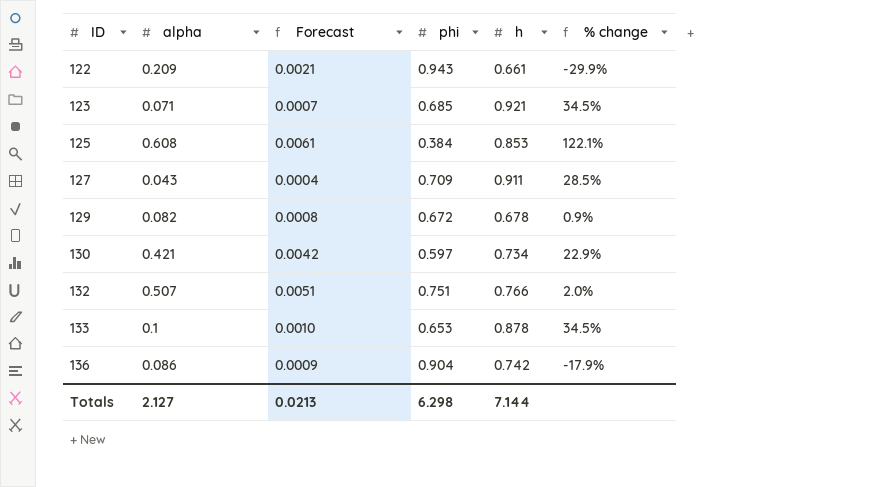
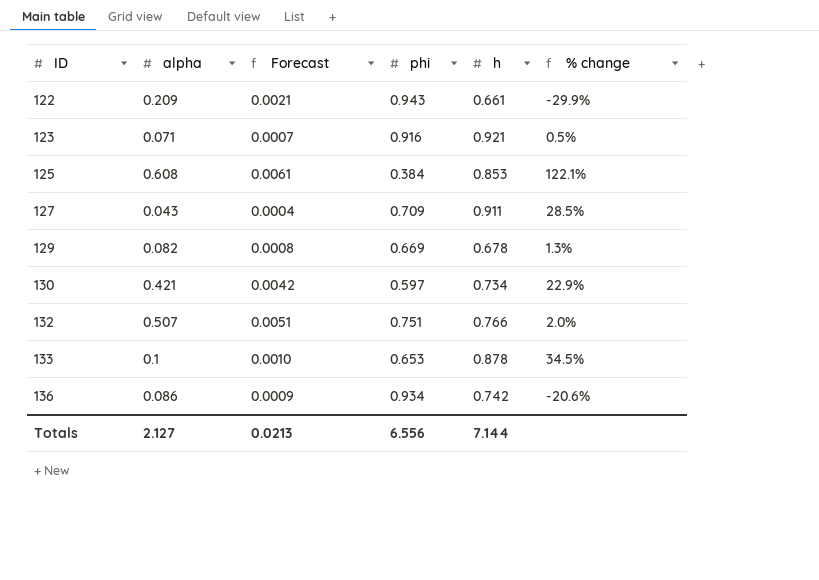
123 | phi: 0.685 -> 0.916
123 | % change: 34.5% -> 0.5%
129 | phi: 0.672 -> 0.669
129 | % change: 0.9% -> 1.3%
136 | phi: 0.904 -> 0.934
136 | % change: -17.9% -> -20.6%
Totals | phi: 6.298 -> 6.556

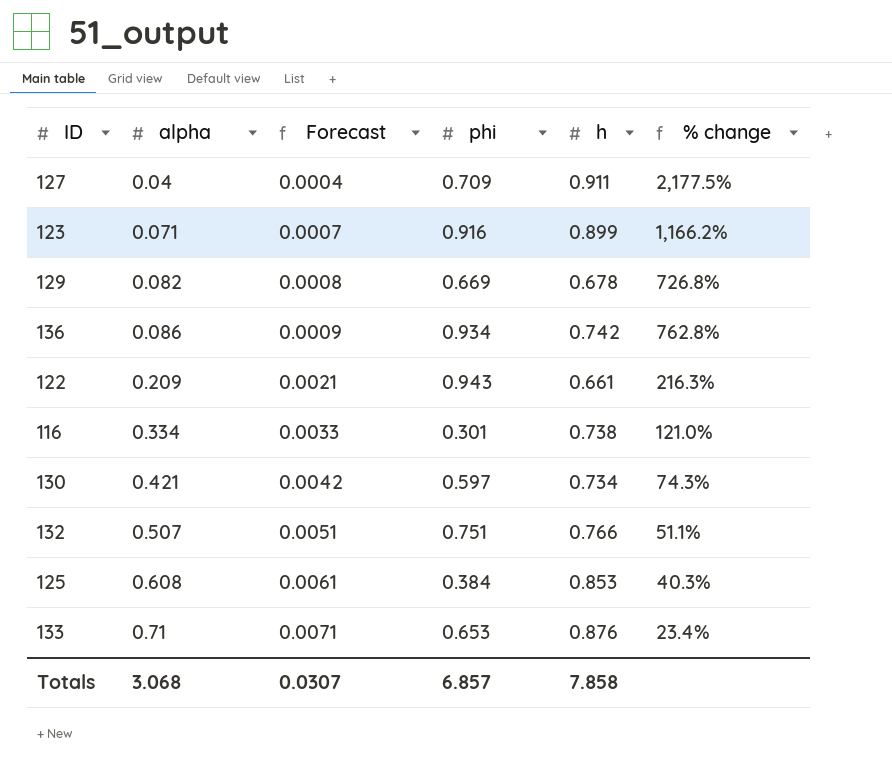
row order: ID ascending -> alpha ascending
column % change | formula: ([h] - [phi]) / [phi] -> ([h] - [alpha]) / [alpha]
127 | alpha: 0.043 -> 0.04
123 | h: 0.921 -> 0.899
row 116: none -> 0.334 | 0.0033 | 0.301 | 0.738 | 121.0%
133 | alpha: 0.1 -> 0.71
133 | Forecast: 0.0010 -> 0.0071
133 | h: 0.878 -> 0.876
Totals | alpha: 2.127 -> 3.068
Totals | Forecast: 0.0213 -> 0.0307
Totals | phi: 6.556 -> 6.857
Totals | h: 7.144 -> 7.858

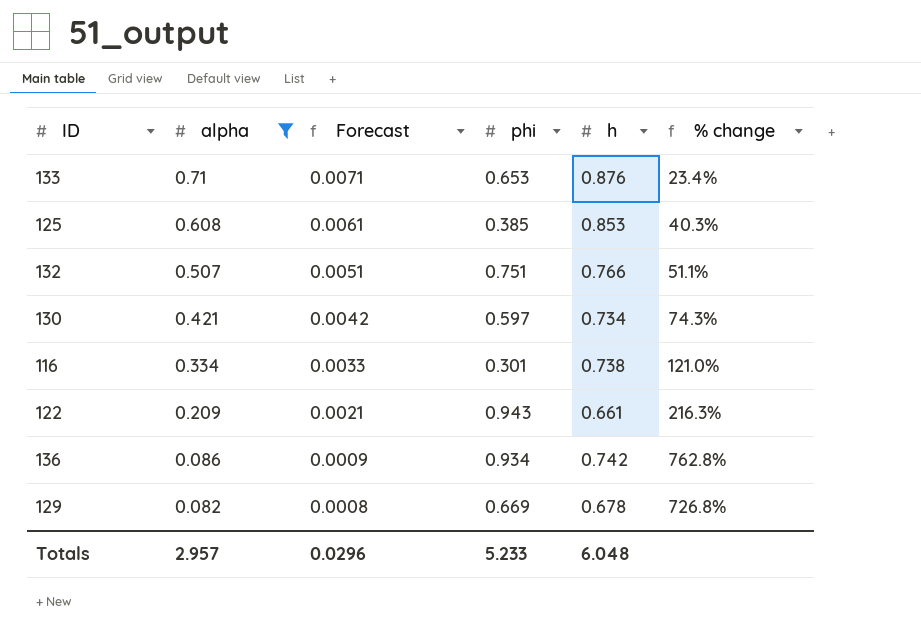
filter: none -> alpha >= 0.082
row order: alpha ascending -> alpha descending
125 | phi: 0.384 -> 0.385
Totals | alpha: 3.068 -> 2.957
Totals | Forecast: 0.0307 -> 0.0296
Totals | phi: 6.857 -> 5.233
Totals | h: 7.858 -> 6.048

